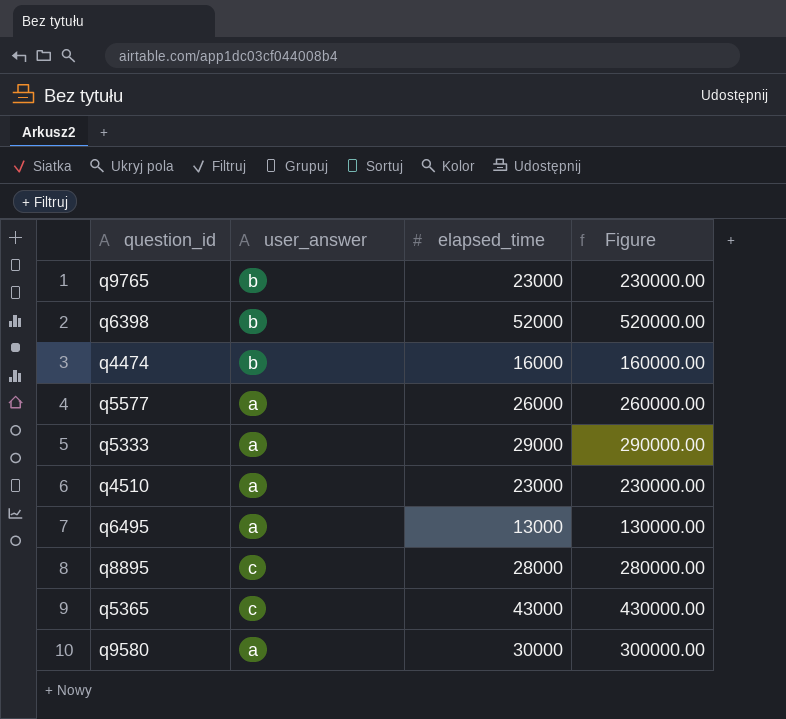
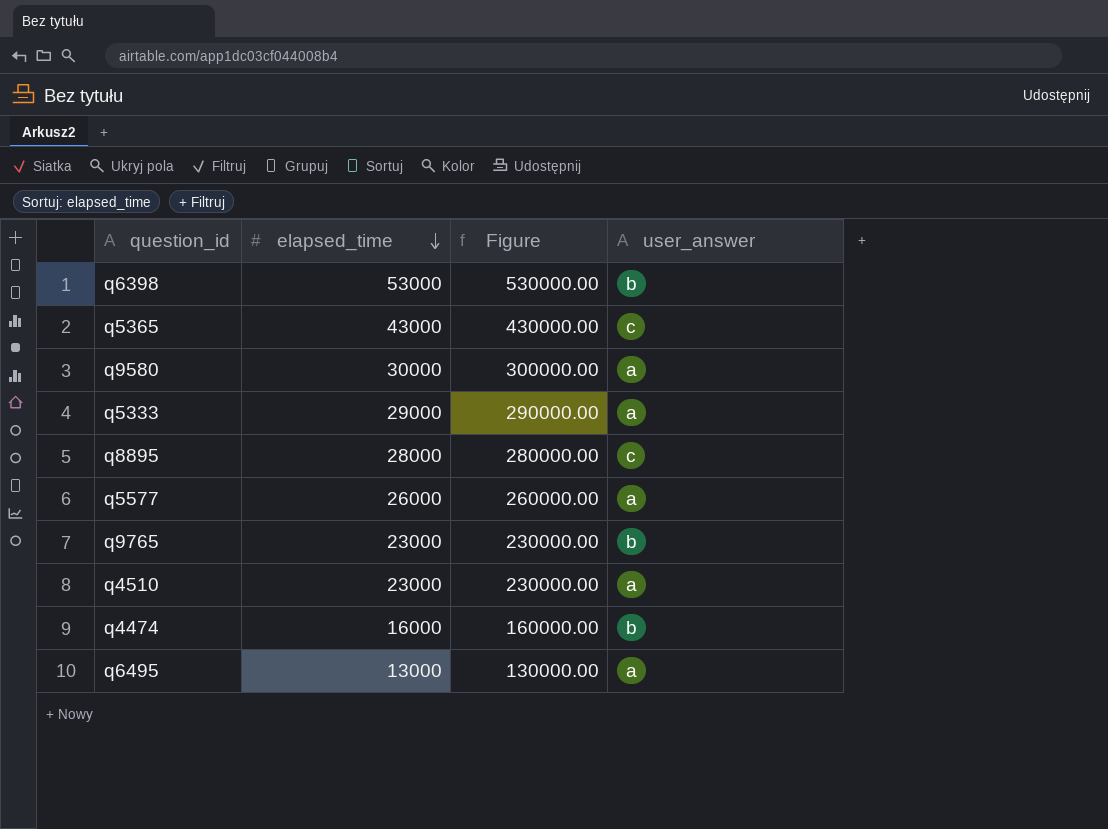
row order: none -> elapsed_time descending
column user_answer | position: 2 -> 4
q6398 | elapsed_time: 52000 -> 53000
q6398 | Figure: 520000.00 -> 530000.00

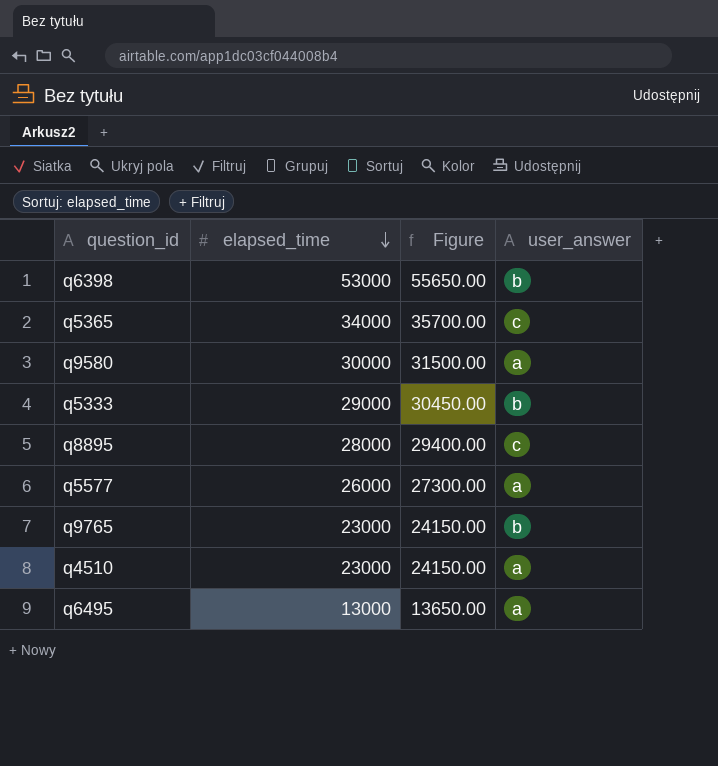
column Figure | formula: [elapsed_time] * 10 -> [elapsed_time] * 1.05
row q4474: 16000 | 160000.00 | b -> none
q5365 | elapsed_time: 43000 -> 34000
q5333 | user_answer: a -> b

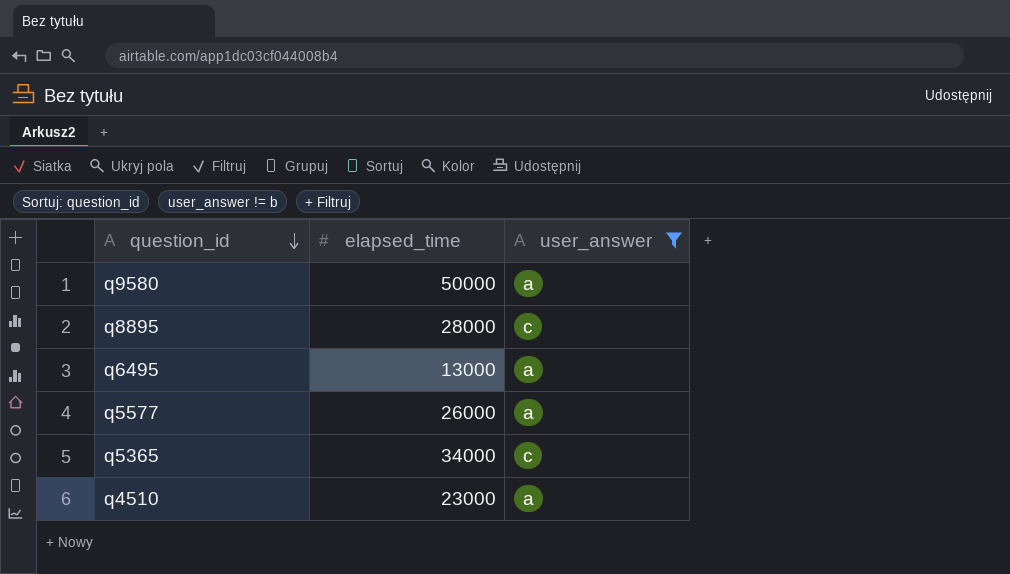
filter: none -> user_answer != b
row order: elapsed_time descending -> question_id descending
column Figure | formula: [elapsed_time] * 1.05 -> none
q9580 | elapsed_time: 30000 -> 50000

